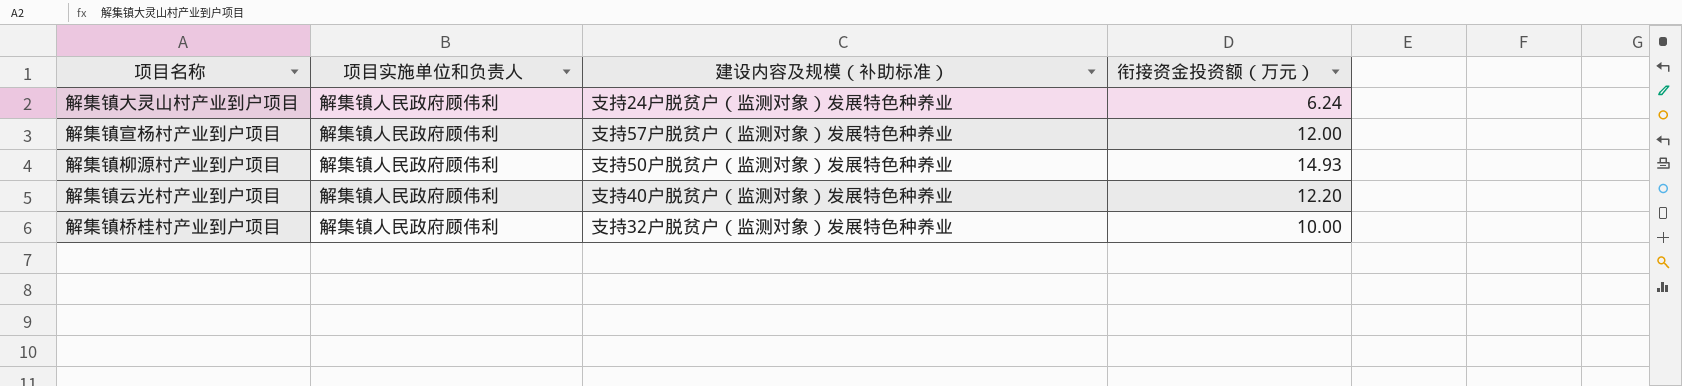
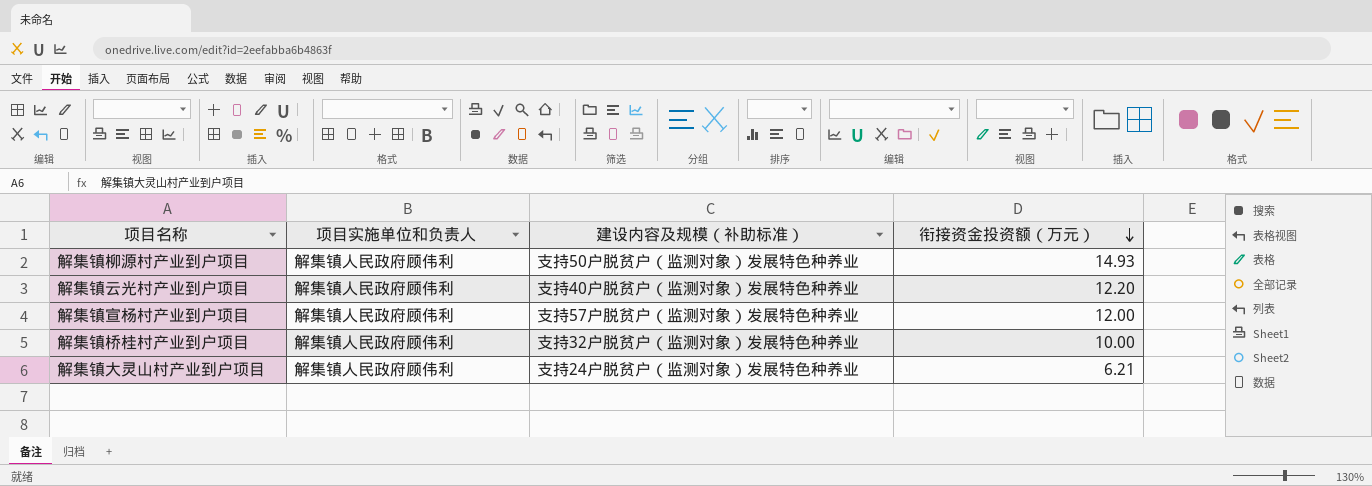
row order: none -> 衔接资金投资额（万元） descending
解集镇大灵山村产业到户项目 | 衔接资金投资额（万元）: 6.24 -> 6.21

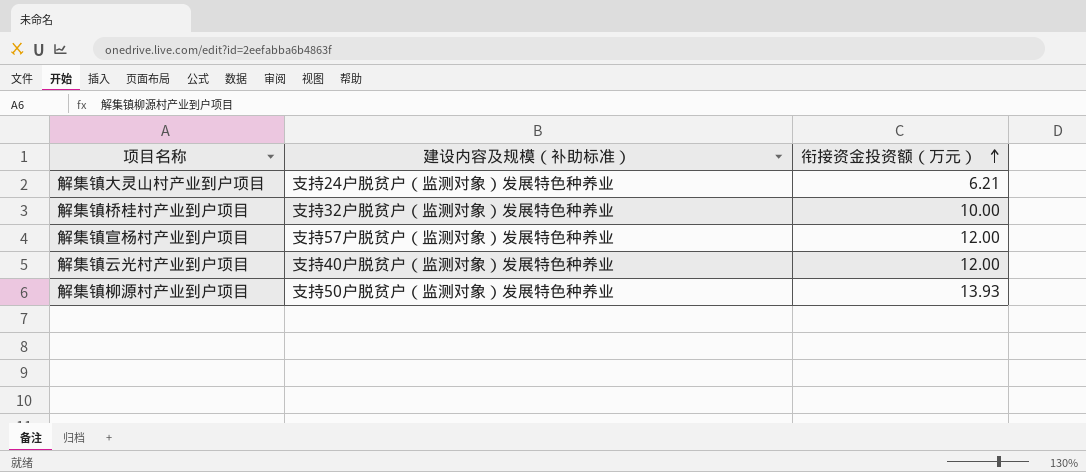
row order: 衔接资金投资额（万元） descending -> 衔接资金投资额（万元） ascending
column 项目实施单位和负责人 | position: 2 -> none
解集镇云光村产业到户项目 | 衔接资金投资额（万元）: 12.20 -> 12.00
解集镇柳源村产业到户项目 | 衔接资金投资额（万元）: 14.93 -> 13.93

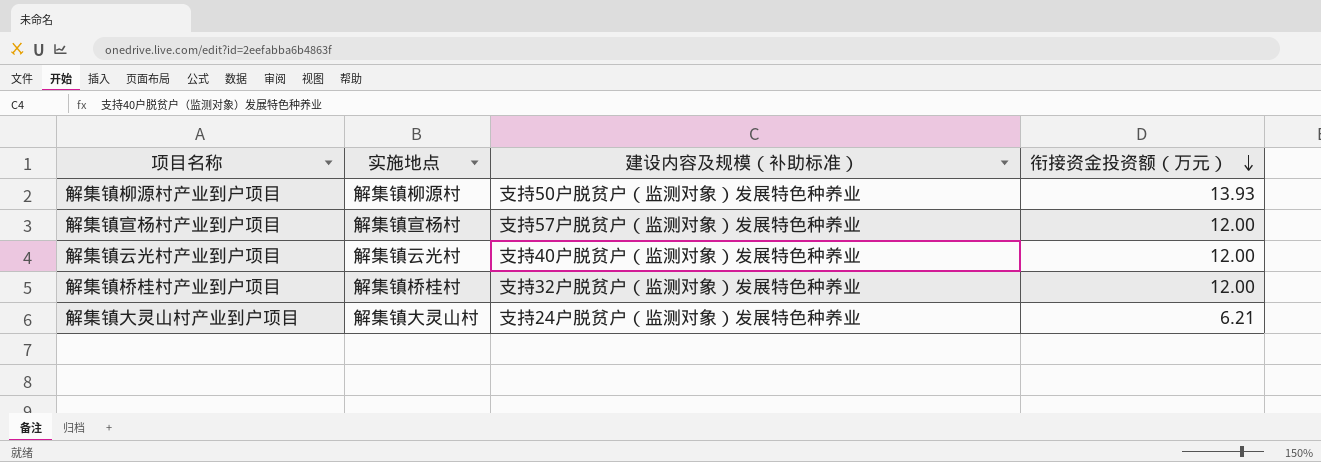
row order: 衔接资金投资额（万元） ascending -> 衔接资金投资额（万元） descending
column 实施地点 | position: none -> 2
解集镇桥桂村产业到户项目 | 衔接资金投资额（万元）: 10.00 -> 12.00

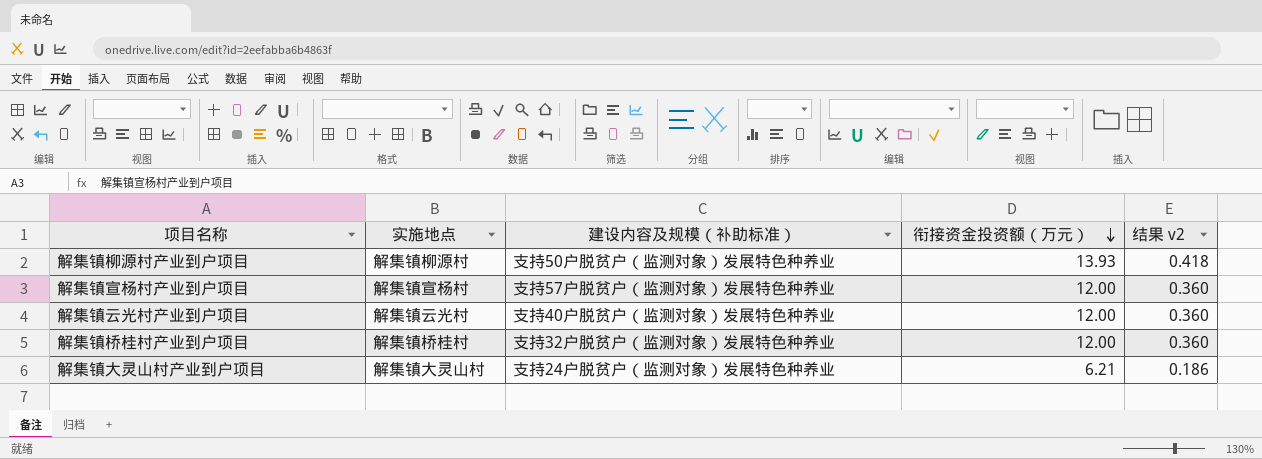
column 结果 v2 | formula: none -> [衔接资金投资额（万元）] * 0.03

